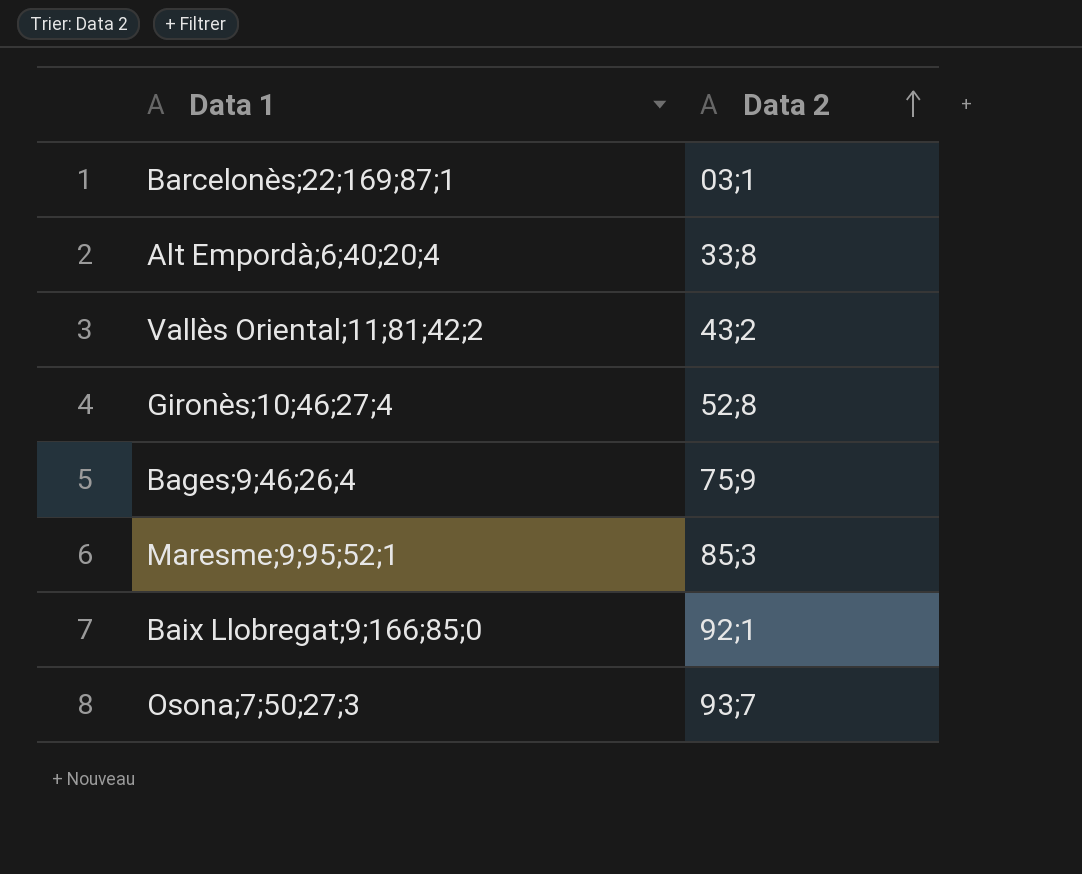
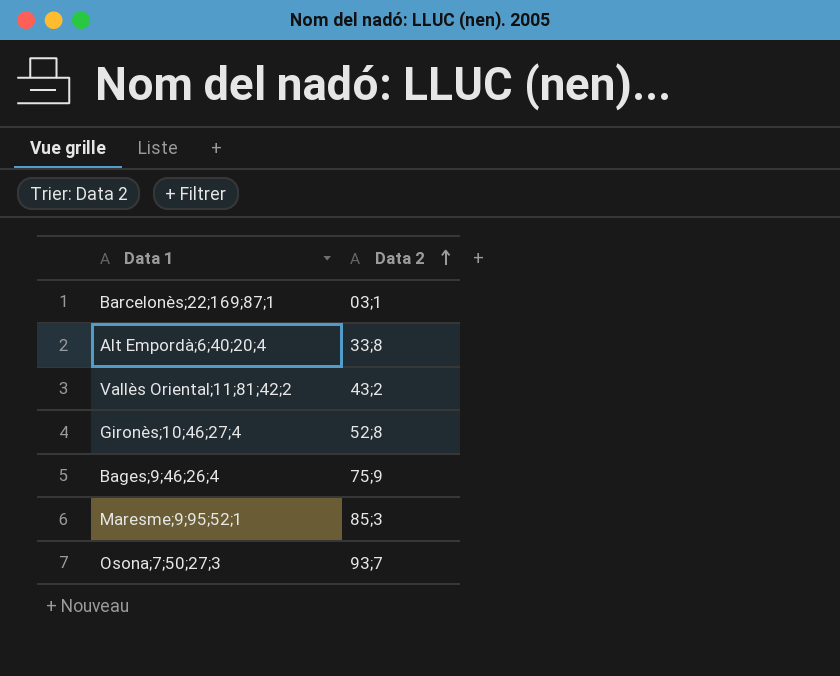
row Baix Llobregat;9;166;85;0: 92;1 -> none

